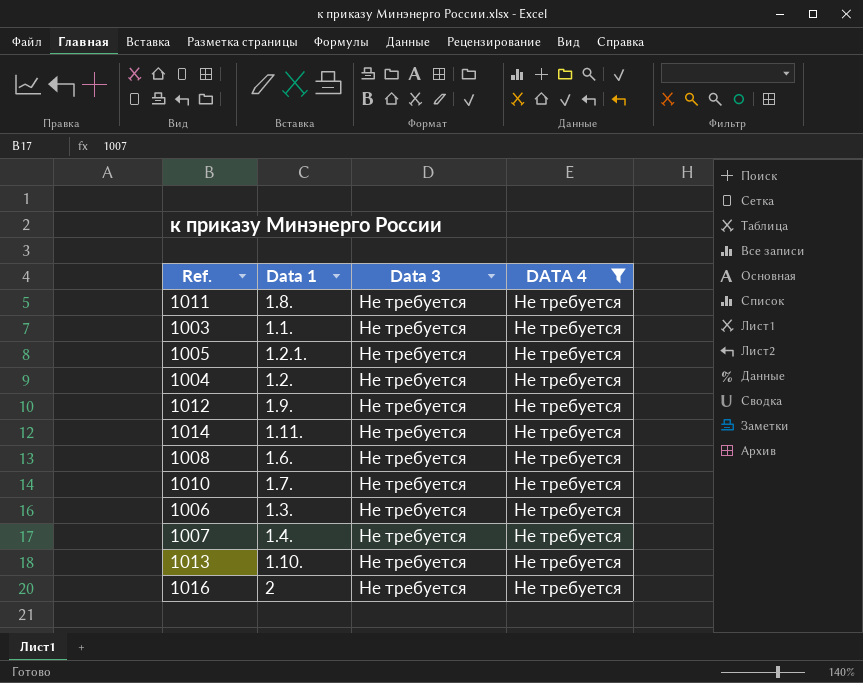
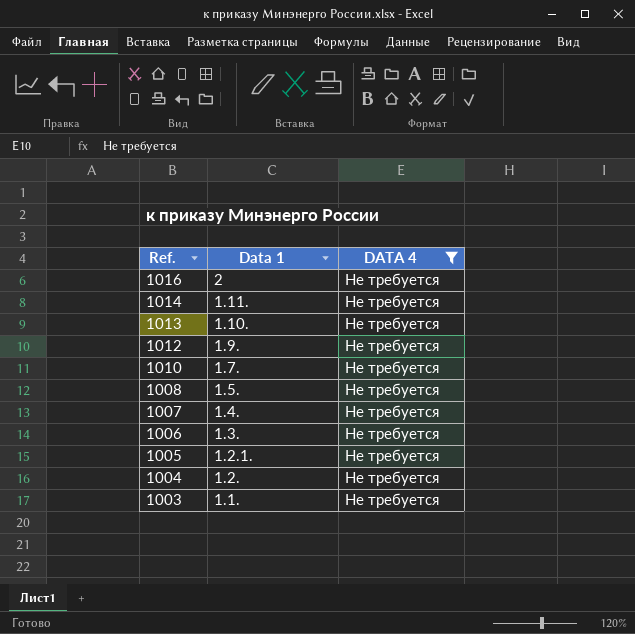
row order: none -> Ref. descending
column Data 3 | position: 3 -> none
row 1011: 1.8. | Не требуется | Не требуется -> none
1008 | Data 1: 1.6. -> 1.5.

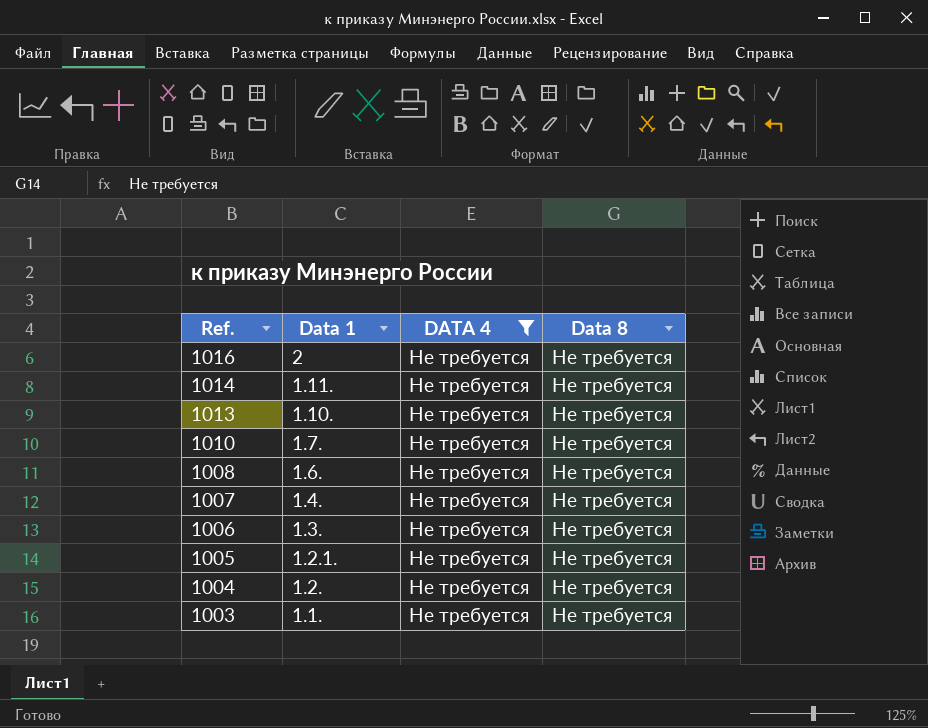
column Data 8 | position: none -> 4
row 1012: 1.9. | Не требуется -> none
1008 | Data 1: 1.5. -> 1.6.

